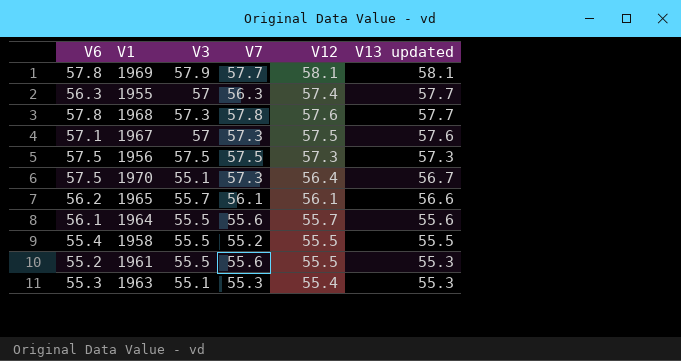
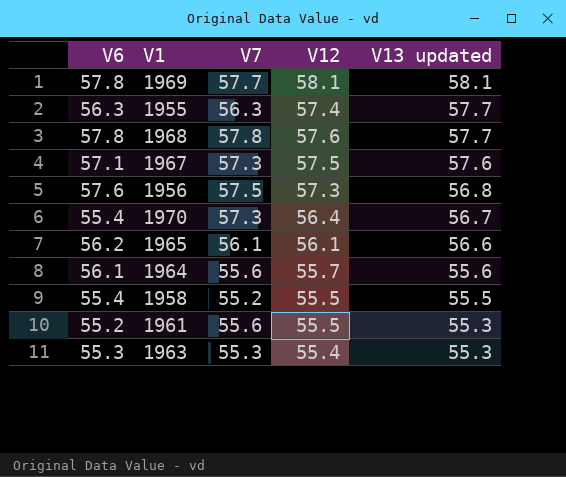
column V3 | position: 3 -> none
1956 | V6: 57.5 -> 57.6
1956 | V13 updated: 57.3 -> 56.8
1970 | V6: 57.5 -> 55.4

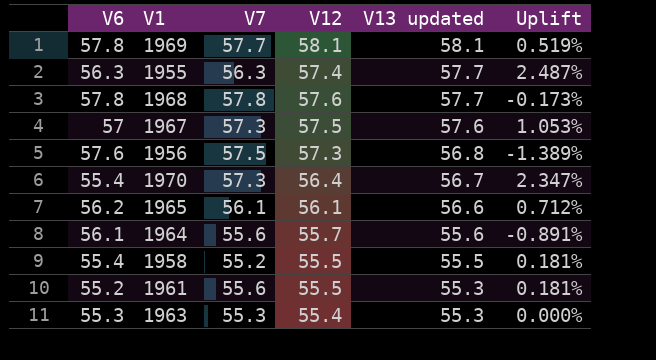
column Uplift | formula: none -> ([V13 updated] - [V6]) / [V6]
1967 | V6: 57.1 -> 57

